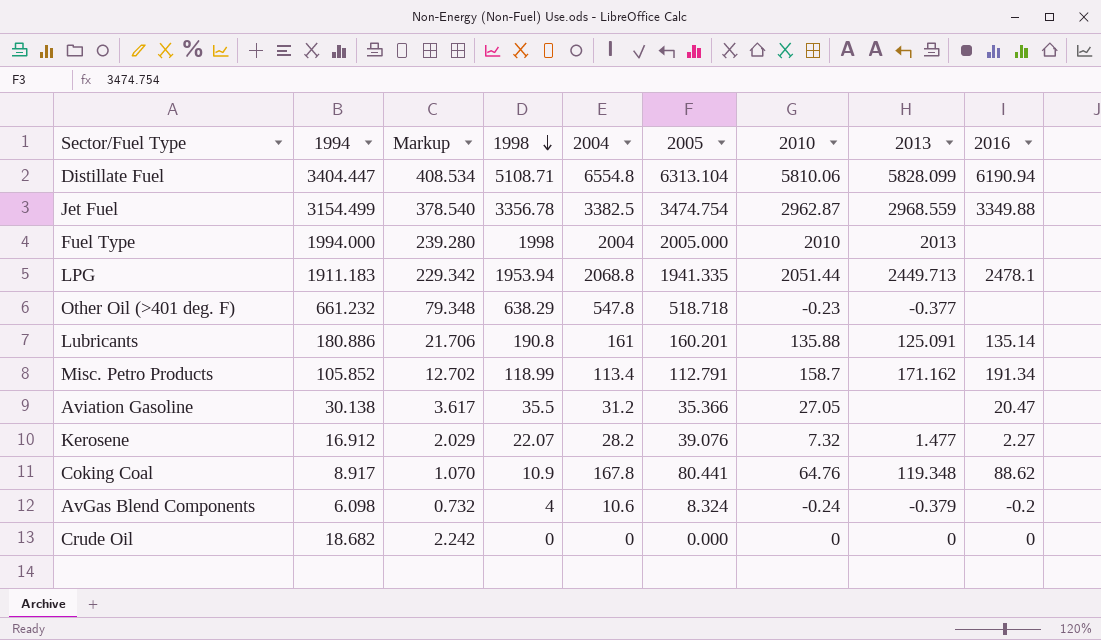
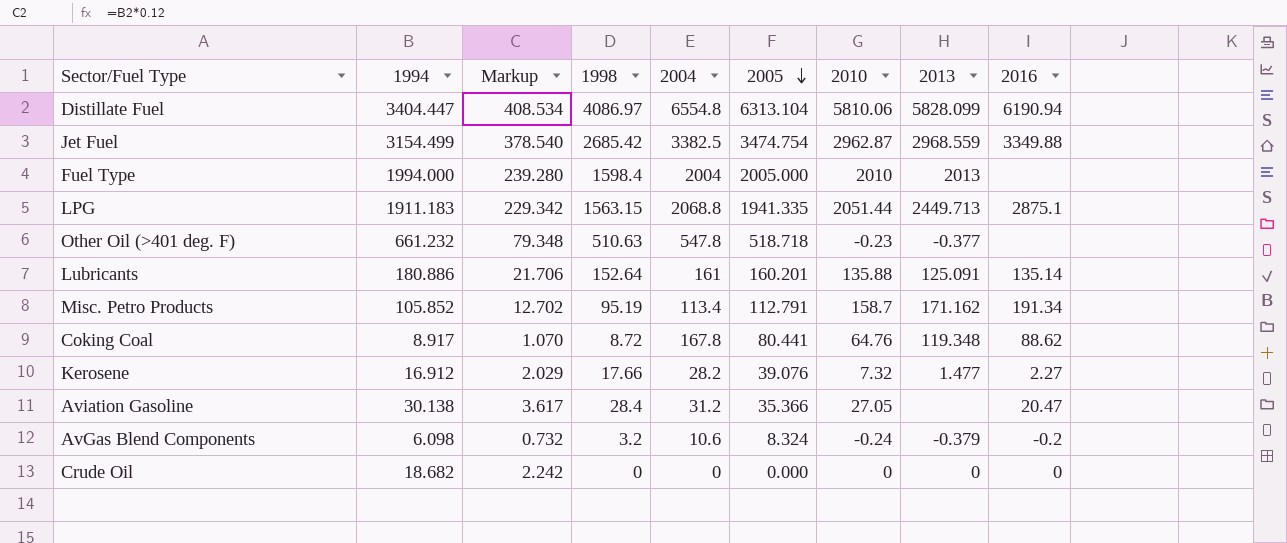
row order: 1998 descending -> 2005 descending
Distillate Fuel | 1998: 5108.71 -> 4086.97
Jet Fuel | 1998: 3356.78 -> 2685.42
Fuel Type | 1998: 1998 -> 1598.4
LPG | 1998: 1953.94 -> 1563.15
LPG | 2016: 2478.1 -> 2875.1
Other Oil (>401 deg. F) | 1998: 638.29 -> 510.63
Lubricants | 1998: 190.8 -> 152.64
Misc. Petro Products | 1998: 118.99 -> 95.19
Coking Coal | 1998: 10.9 -> 8.72
Kerosene | 1998: 22.07 -> 17.66
Aviation Gasoline | 1998: 35.5 -> 28.4
AvGas Blend Components | 1998: 4 -> 3.2

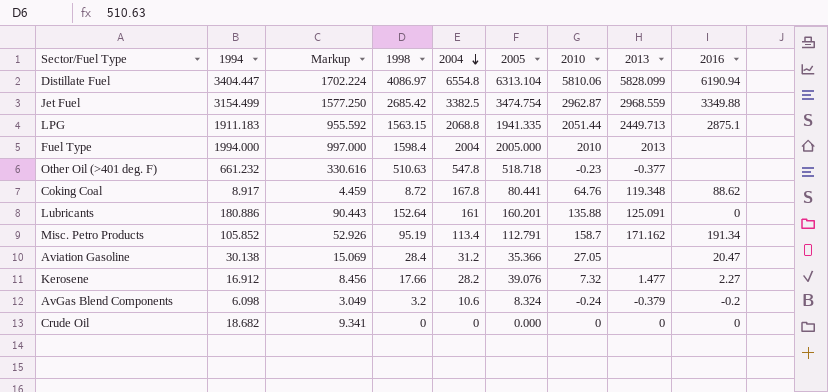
row order: 2005 descending -> 2004 descending
column Markup | formula: [1994] * 0.12 -> [1994] * 0.5
Lubricants | 2016: 135.14 -> 0

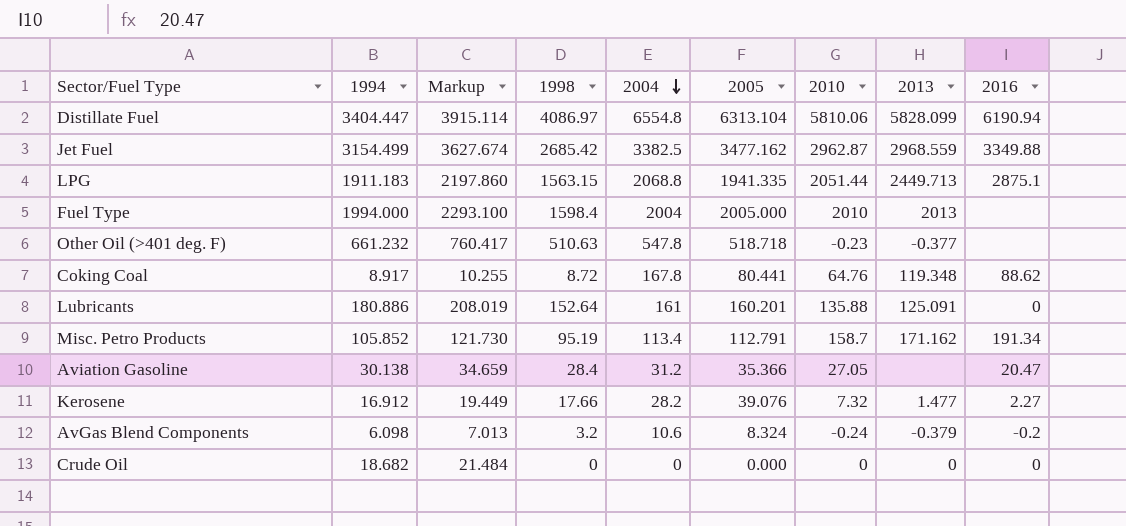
column Markup | formula: [1994] * 0.5 -> [1994] * 1.15
Jet Fuel | 2005: 3474.754 -> 3477.162

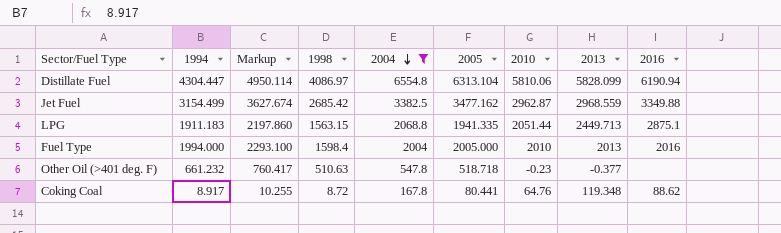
filter: none -> 2004 >= 167.8
Distillate Fuel | 1994: 3404.447 -> 4304.447
Distillate Fuel | Markup: 3915.114 -> 4950.114
Fuel Type | 2016: none -> 2016

